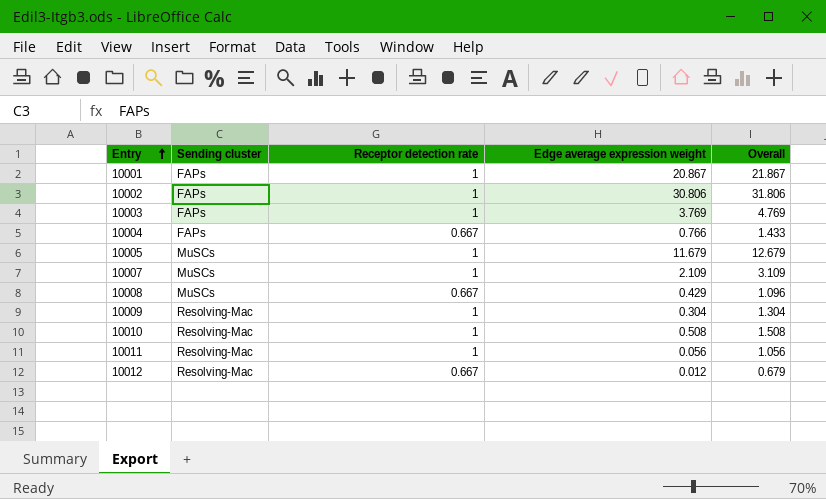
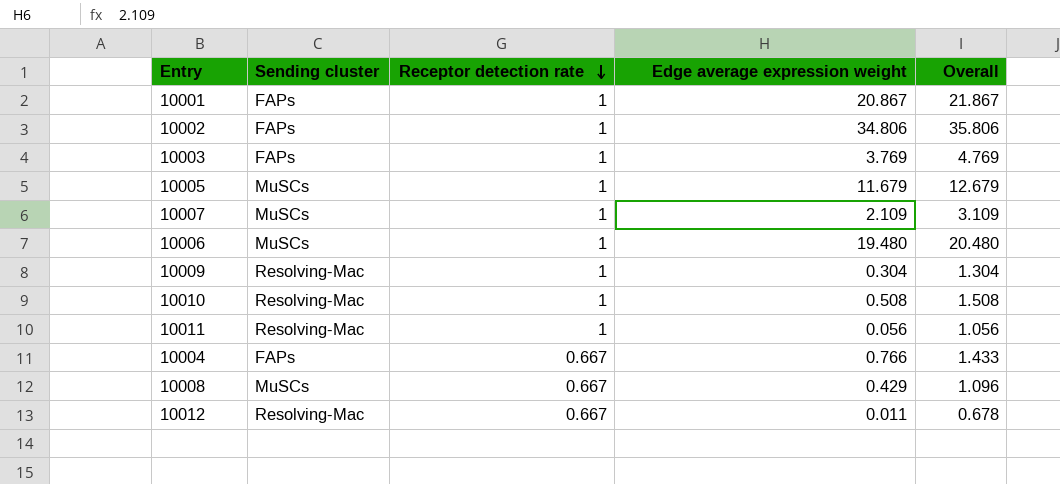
row order: Entry ascending -> Receptor detection rate descending
10002 | Edge average expression weight: 30.806 -> 34.806
10002 | Overall: 31.806 -> 35.806
row 10006: none -> MuSCs | 1 | 19.480 | 20.480
10012 | Edge average expression weight: 0.012 -> 0.011
10012 | Overall: 0.679 -> 0.678

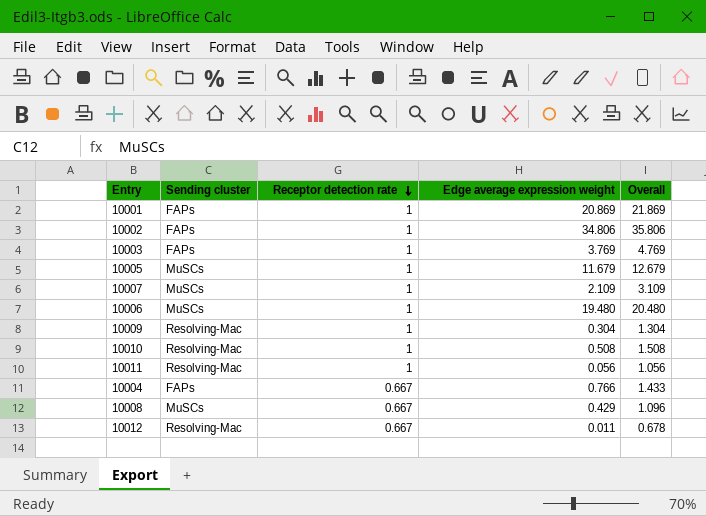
10001 | Edge average expression weight: 20.867 -> 20.869
10001 | Overall: 21.867 -> 21.869

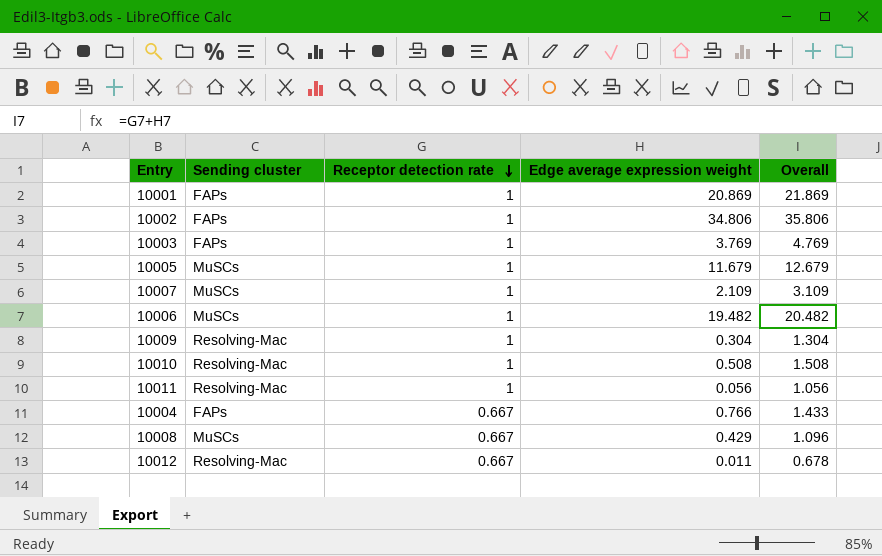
10006 | Edge average expression weight: 19.480 -> 19.482
10006 | Overall: 20.480 -> 20.482

